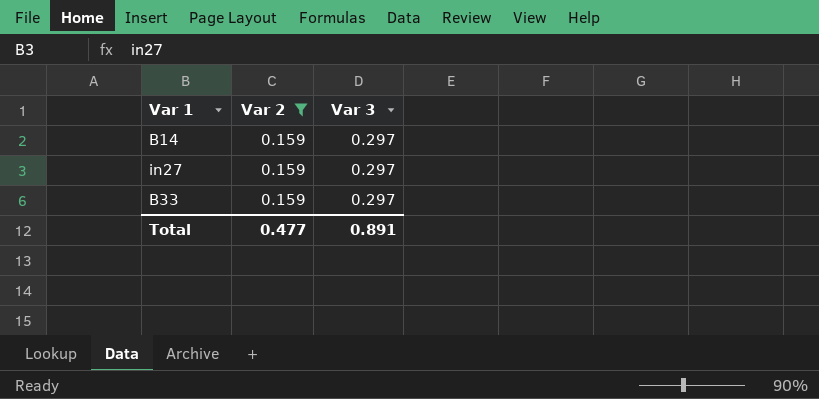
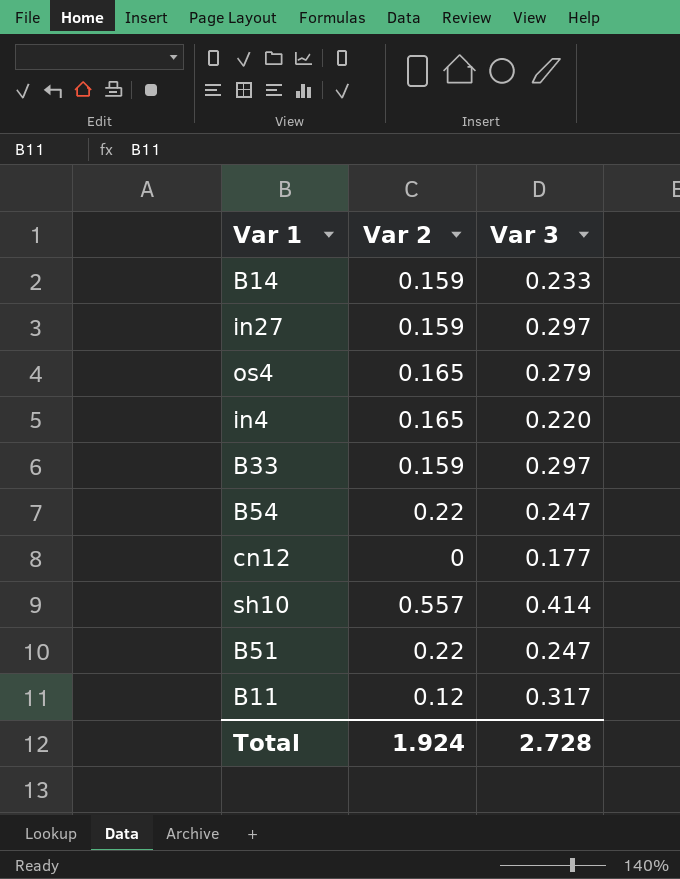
filter: Var 2 = 0.159 -> none
B14 | Var 3: 0.297 -> 0.233
Total | Var 2: 0.477 -> 1.924
Total | Var 3: 0.891 -> 2.728

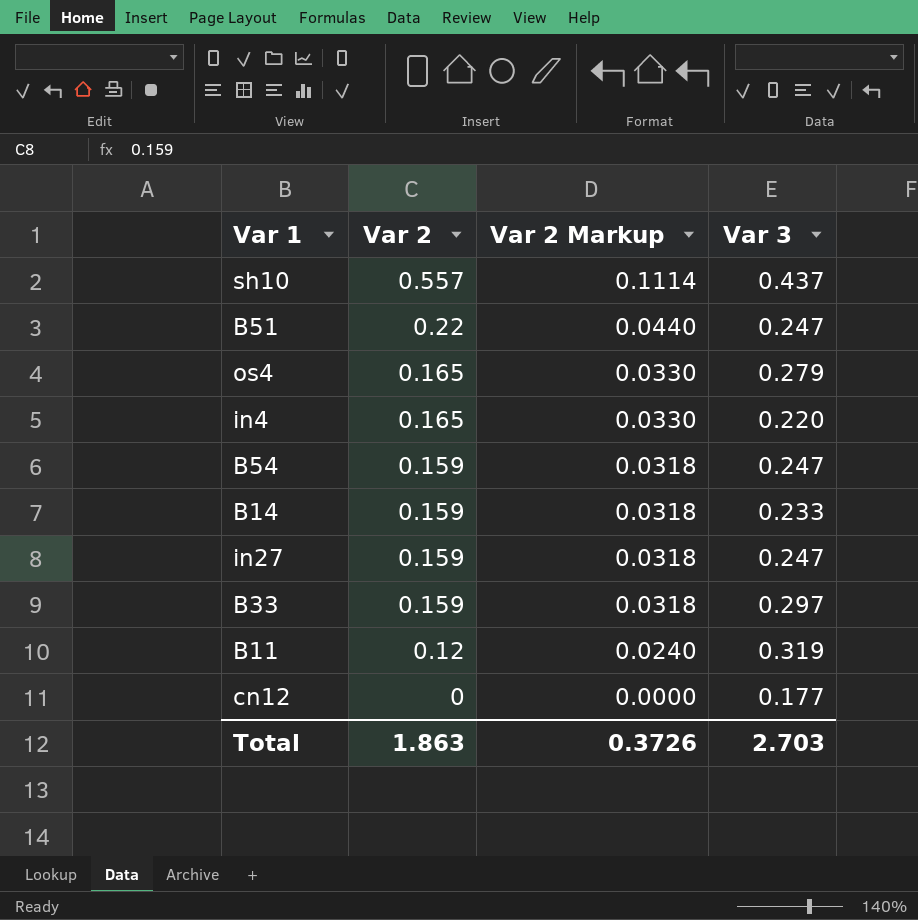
row order: none -> Var 2 descending
column Var 2 Markup | formula: none -> [Var 2] * 0.2
sh10 | Var 3: 0.414 -> 0.437
B54 | Var 2: 0.22 -> 0.159
in27 | Var 3: 0.297 -> 0.247
B11 | Var 3: 0.317 -> 0.319
Total | Var 2: 1.924 -> 1.863
Total | Var 3: 2.728 -> 2.703

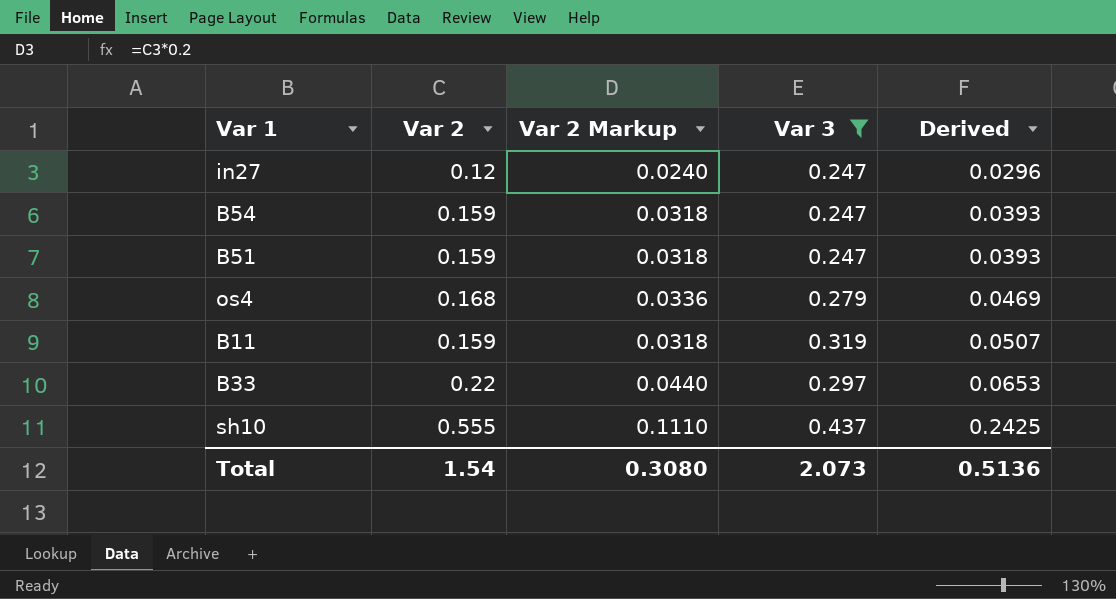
filter: none -> Var 3 >= 0.247
row order: Var 2 descending -> Derived ascending
column Derived | formula: none -> [Var 2] * [Var 3]
in27 | Var 2: 0.159 -> 0.12
in27 | Var 2 Markup: 0.0318 -> 0.0240
B51 | Var 2: 0.22 -> 0.159
B51 | Var 2 Markup: 0.0440 -> 0.0318
os4 | Var 2: 0.165 -> 0.168
os4 | Var 2 Markup: 0.0330 -> 0.0336
B11 | Var 2: 0.12 -> 0.159
B11 | Var 2 Markup: 0.0240 -> 0.0318
B33 | Var 2: 0.159 -> 0.22
B33 | Var 2 Markup: 0.0318 -> 0.0440
sh10 | Var 2: 0.557 -> 0.555
sh10 | Var 2 Markup: 0.1114 -> 0.1110
Total | Var 2: 1.863 -> 1.54
Total | Var 2 Markup: 0.3726 -> 0.3080
Total | Var 3: 2.703 -> 2.073

